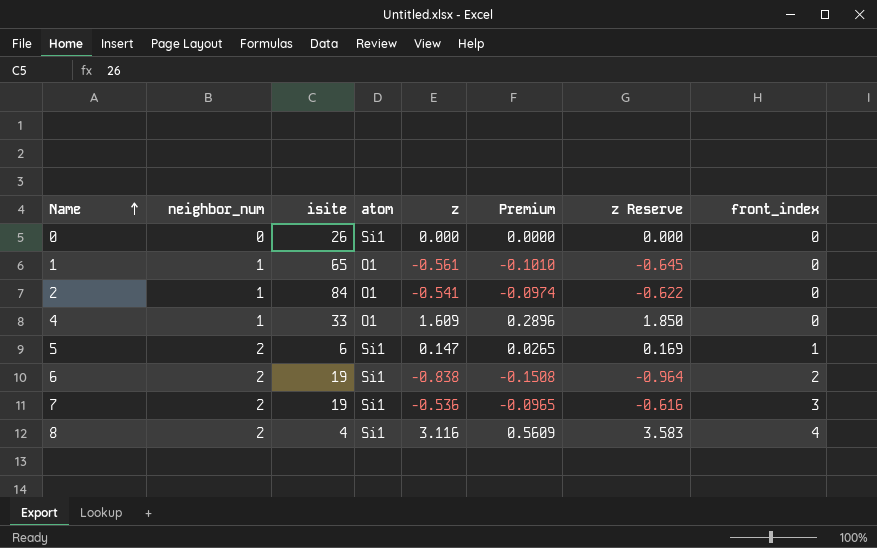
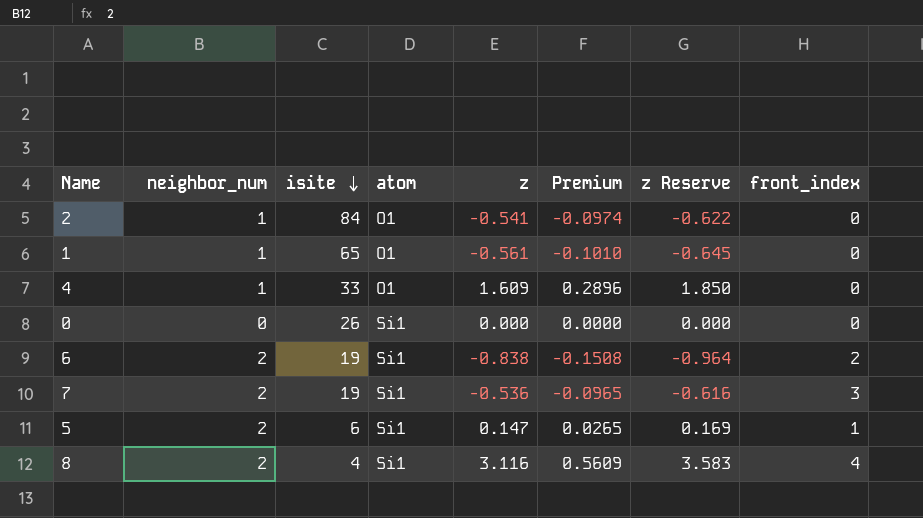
row order: Name ascending -> isite descending

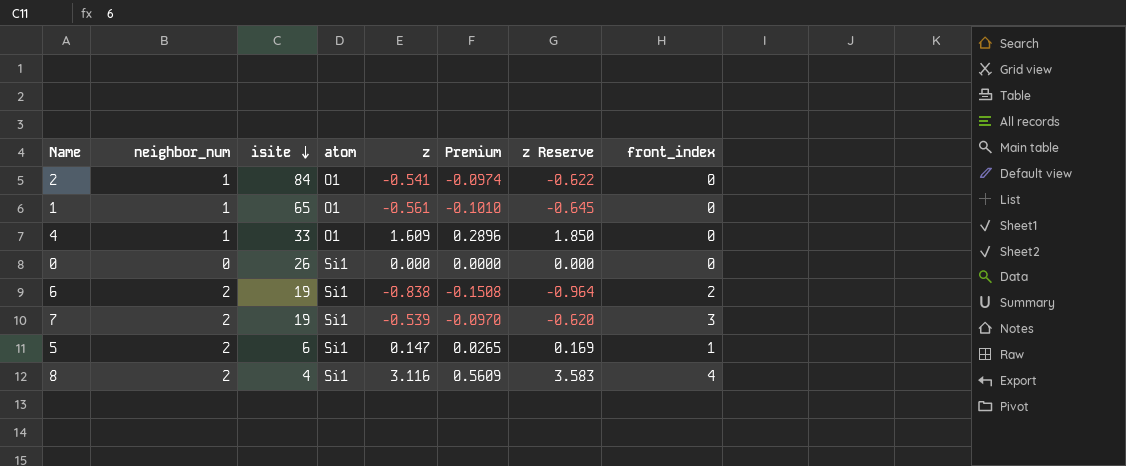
7 | z: -0.536 -> -0.539
7 | Premium: -0.0965 -> -0.0970
7 | z Reserve: -0.616 -> -0.620

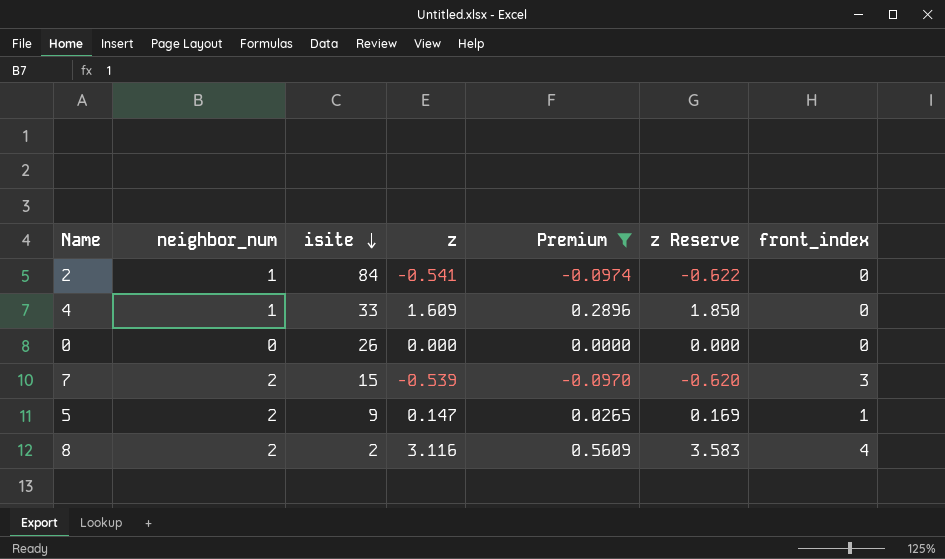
filter: none -> Premium >= -0.0974
column atom | position: 4 -> none
7 | isite: 19 -> 15
5 | isite: 6 -> 9
8 | isite: 4 -> 2

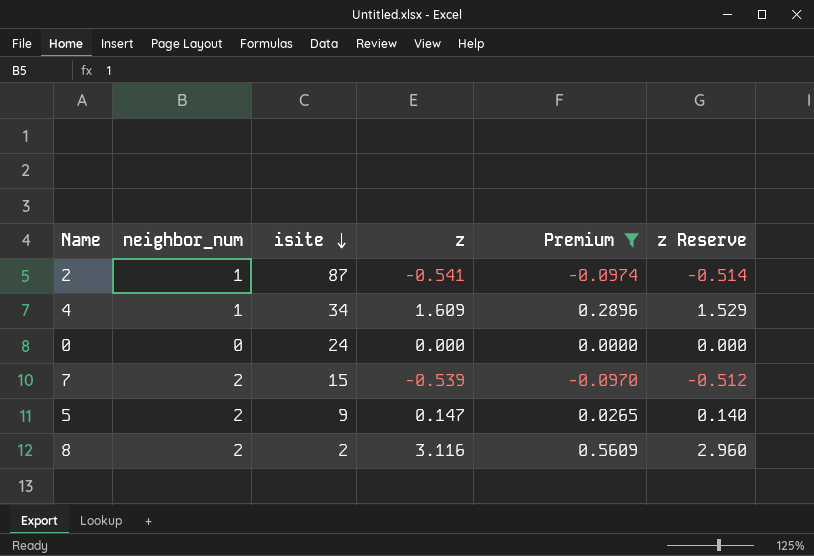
column front_index | position: 7 -> none
column z Reserve | formula: [z] * 1.15 -> [z] * 0.95
2 | isite: 84 -> 87
4 | isite: 33 -> 34
0 | isite: 26 -> 24

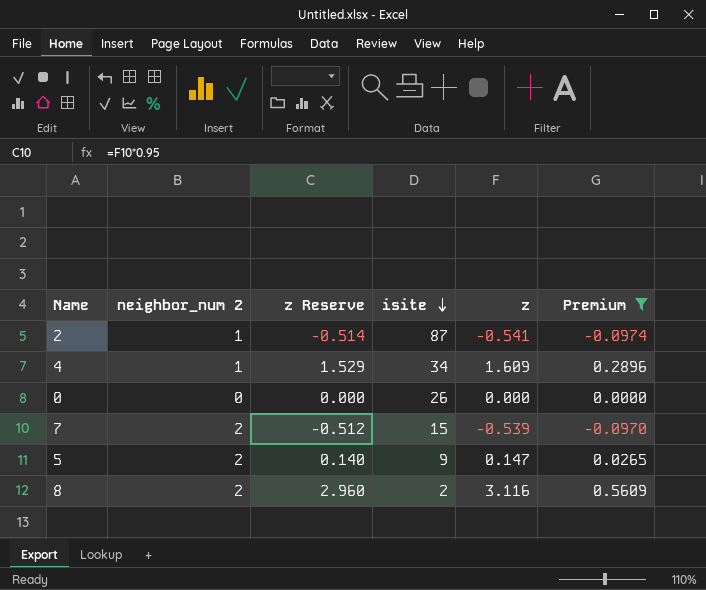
column name: neighbor_num -> neighbor_num 2
column z Reserve | position: 6 -> 3
0 | isite: 24 -> 26

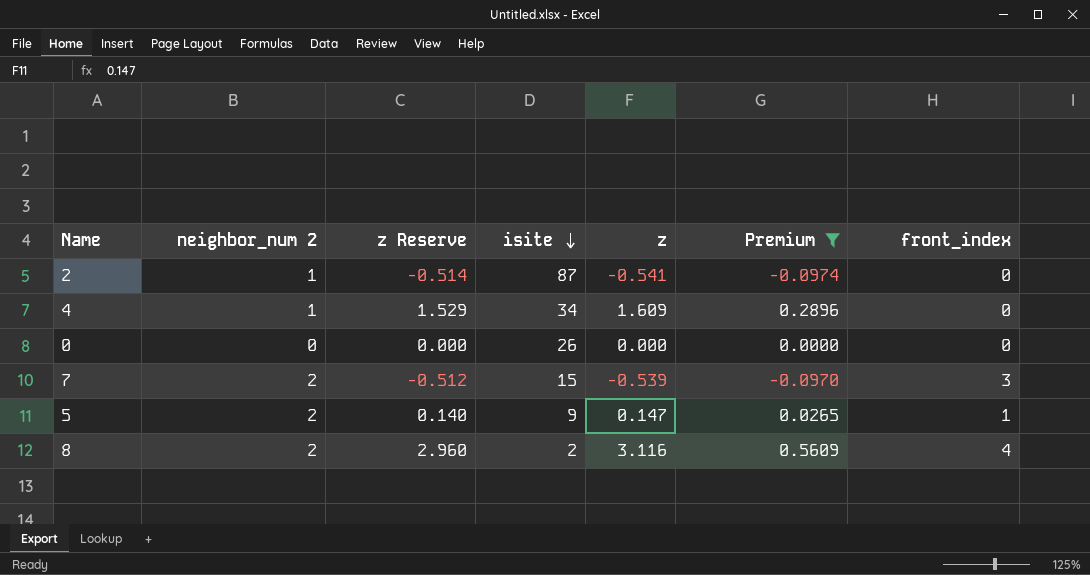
column front_index | position: none -> 7

